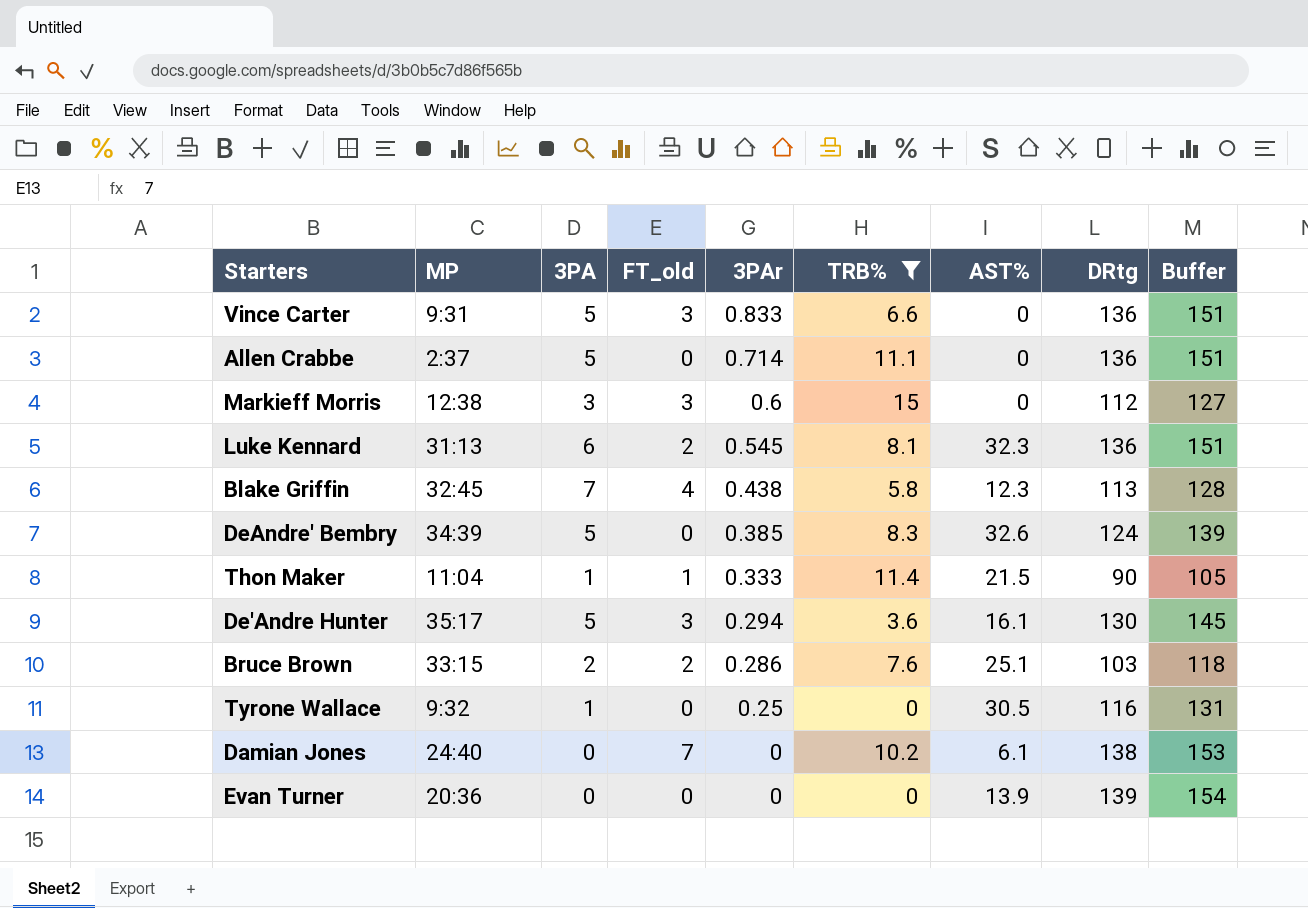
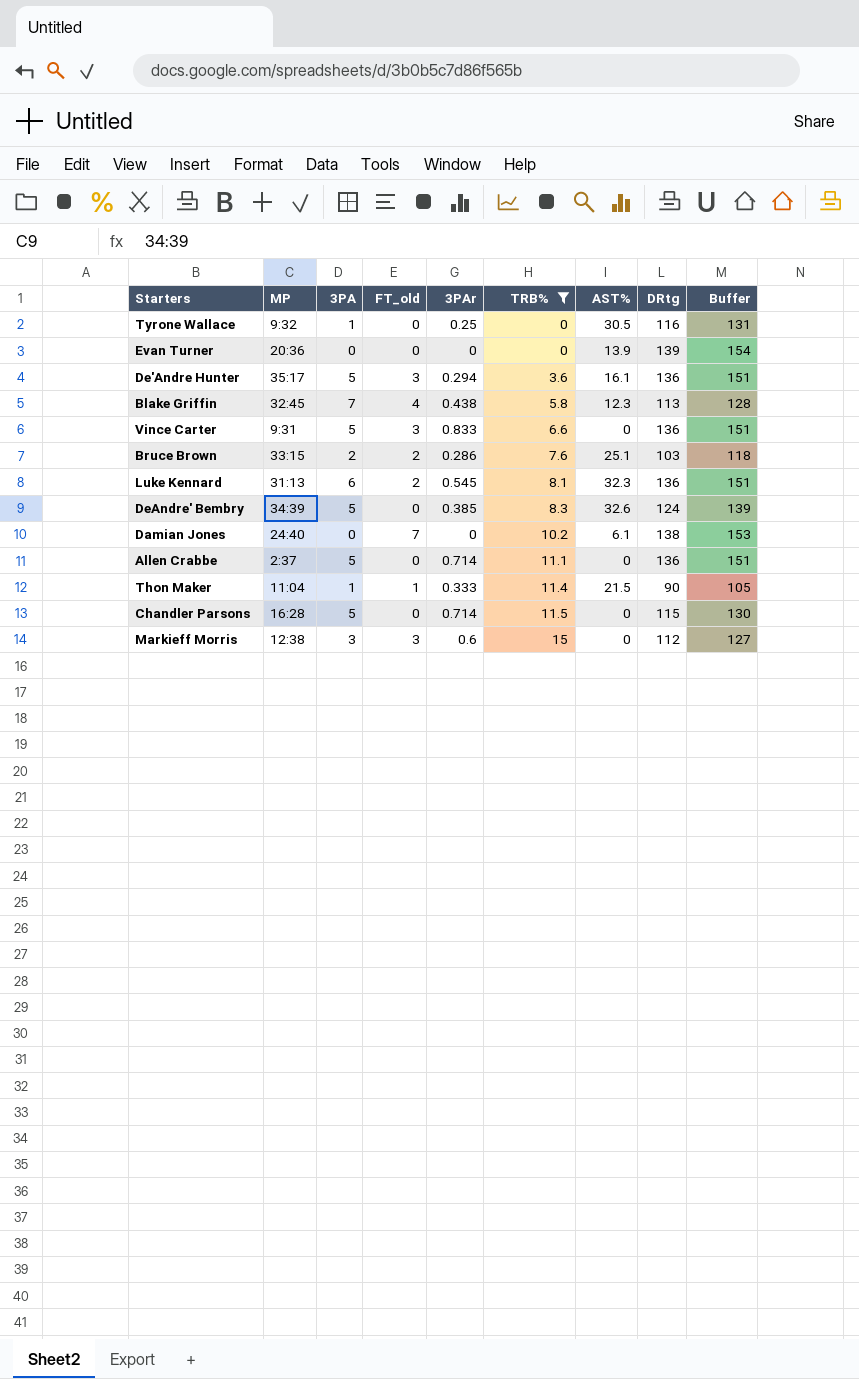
row order: 3PAr descending -> TRB% ascending
De'Andre Hunter | DRtg: 130 -> 136
De'Andre Hunter | Buffer: 145 -> 151
row Chandler Parsons: none -> 16:28 | 5 | 0 | 0.714 | 11.5 | 0 | 115 | 130

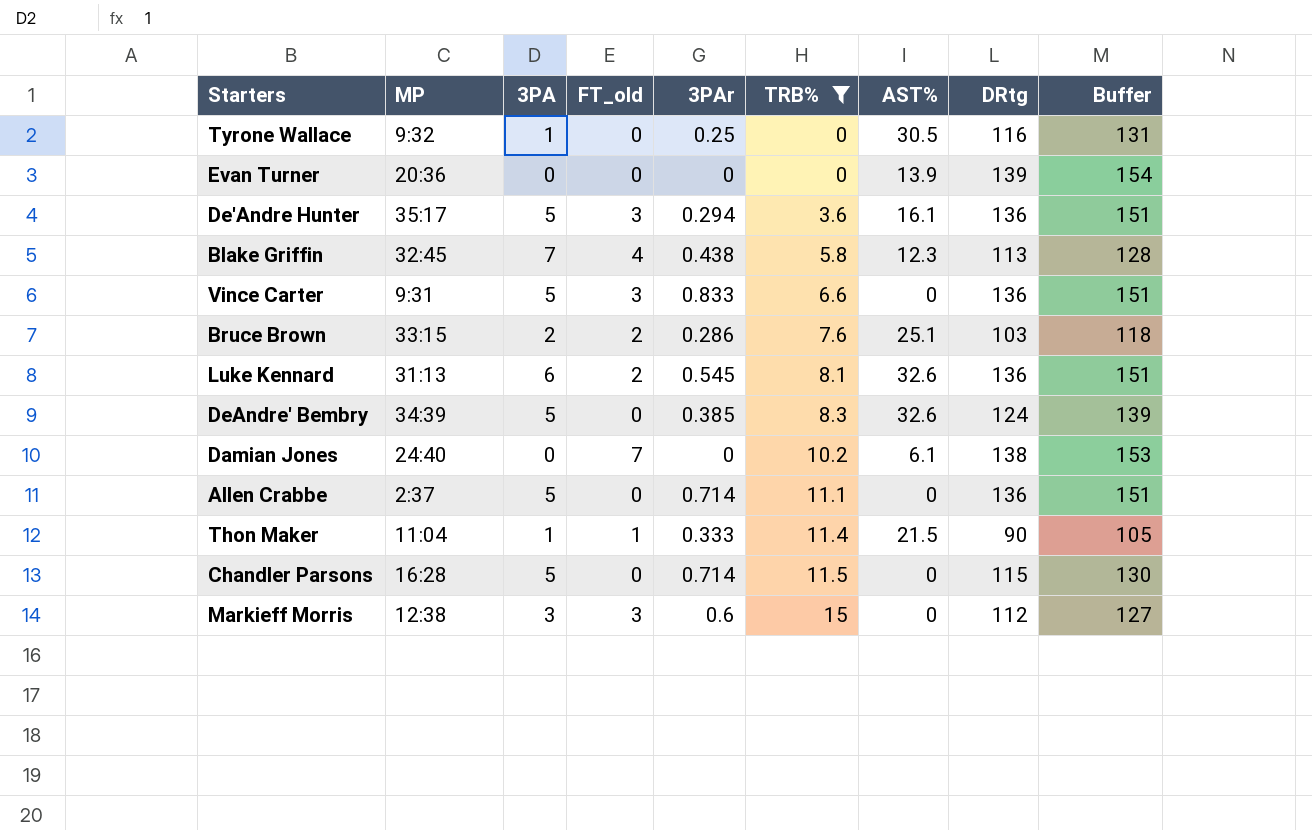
Luke Kennard | AST%: 32.3 -> 32.6

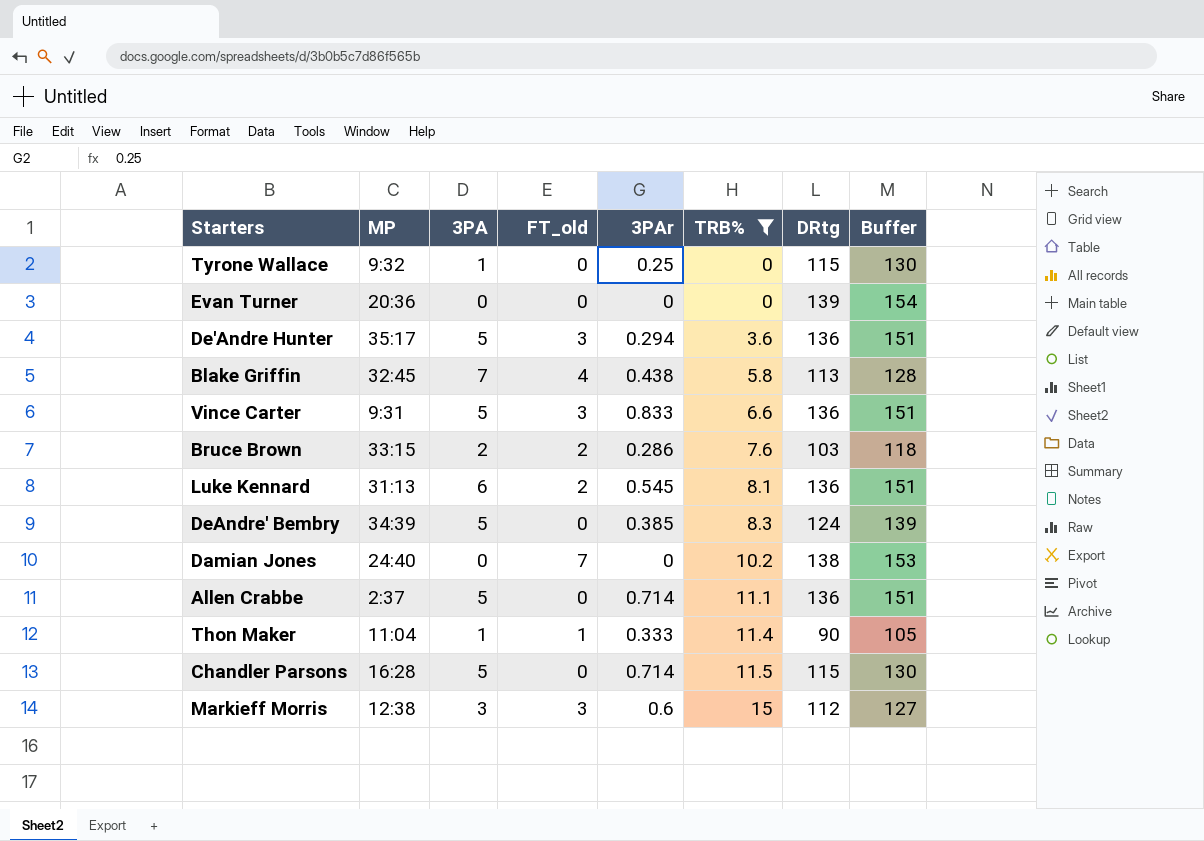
column AST% | position: 7 -> none
Tyrone Wallace | DRtg: 116 -> 115
Tyrone Wallace | Buffer: 131 -> 130

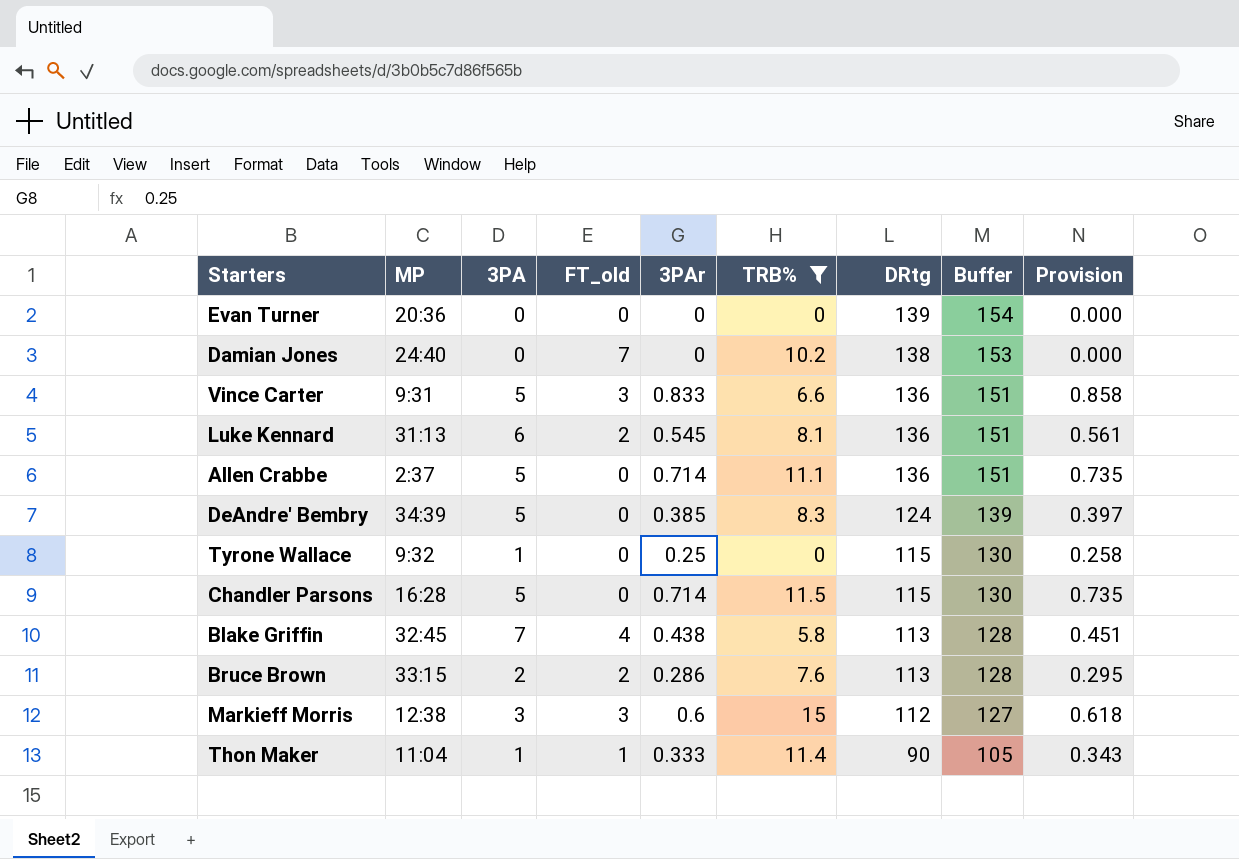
row order: TRB% ascending -> DRtg descending
column Provision | formula: none -> [3PAr] * 1.03
row De'Andre Hunter: 35:17 | 5 | 3 | 0.294 | 3.6 | 136 | 151 -> none
Bruce Brown | DRtg: 103 -> 113
Bruce Brown | Buffer: 118 -> 128

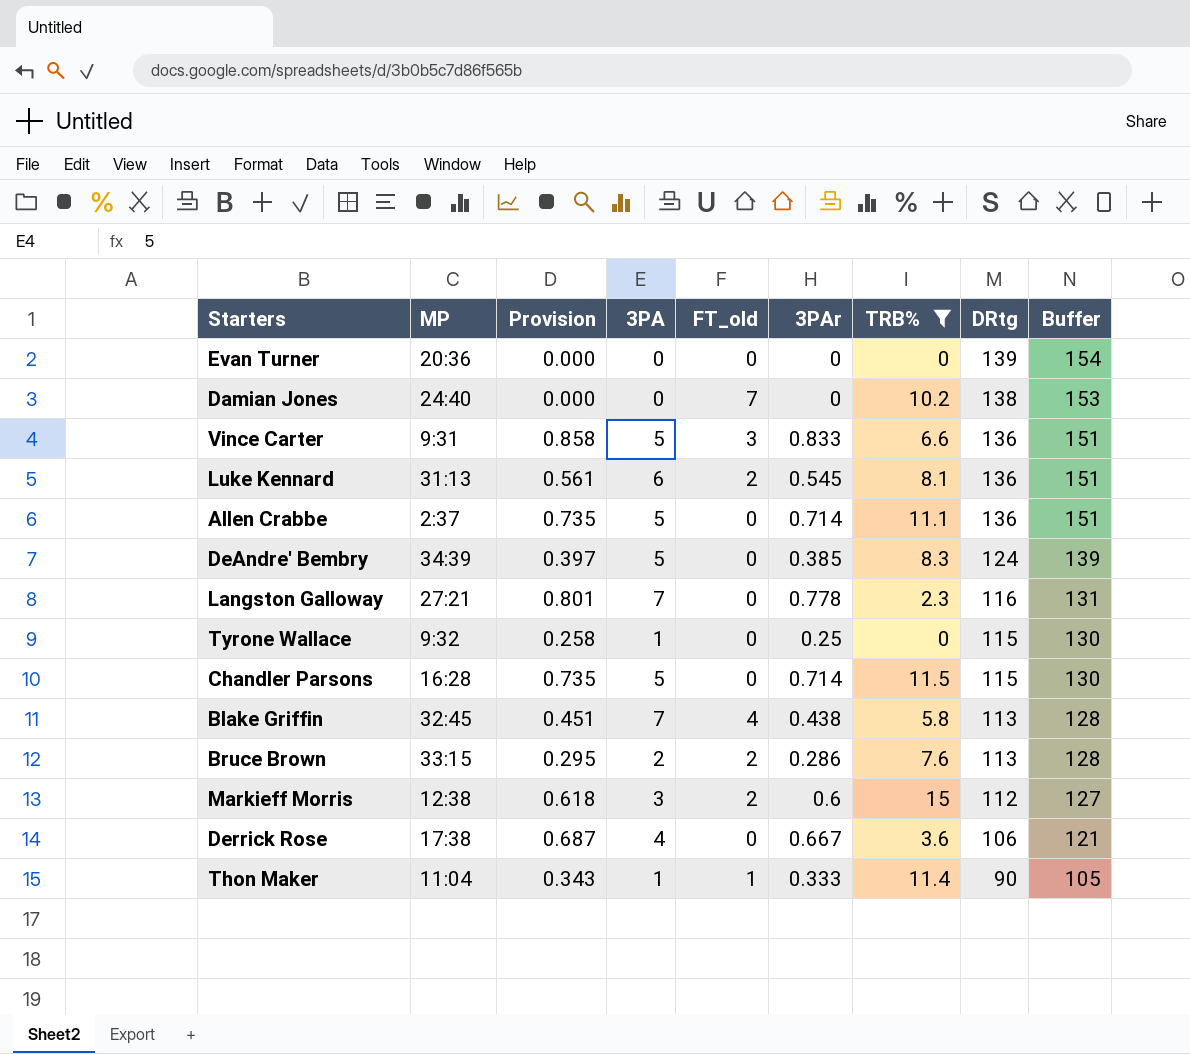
column Provision | position: 9 -> 3
row Langston Galloway: none -> 27:21 | 0.801 | 7 | 0 | 0.778 | 2.3 | 116 | 131
Markieff Morris | FT_old: 3 -> 2
row Derrick Rose: none -> 17:38 | 0.687 | 4 | 0 | 0.667 | 3.6 | 106 | 121

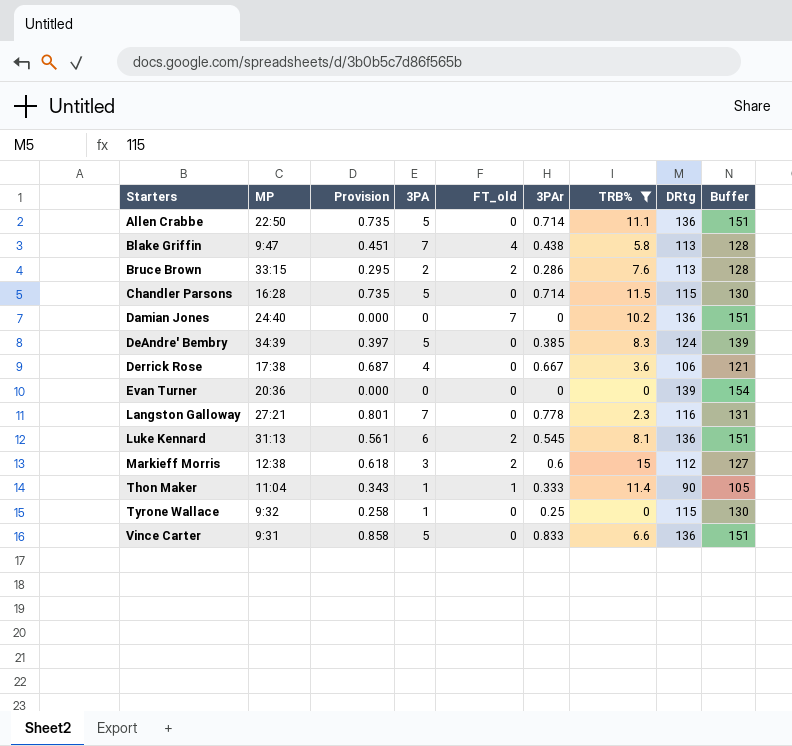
row order: DRtg descending -> Starters ascending
Allen Crabbe | MP: 2:37 -> 22:50
Blake Griffin | MP: 32:45 -> 9:47
Damian Jones | DRtg: 138 -> 136
Damian Jones | Buffer: 153 -> 151
Vince Carter | FT_old: 3 -> 0

